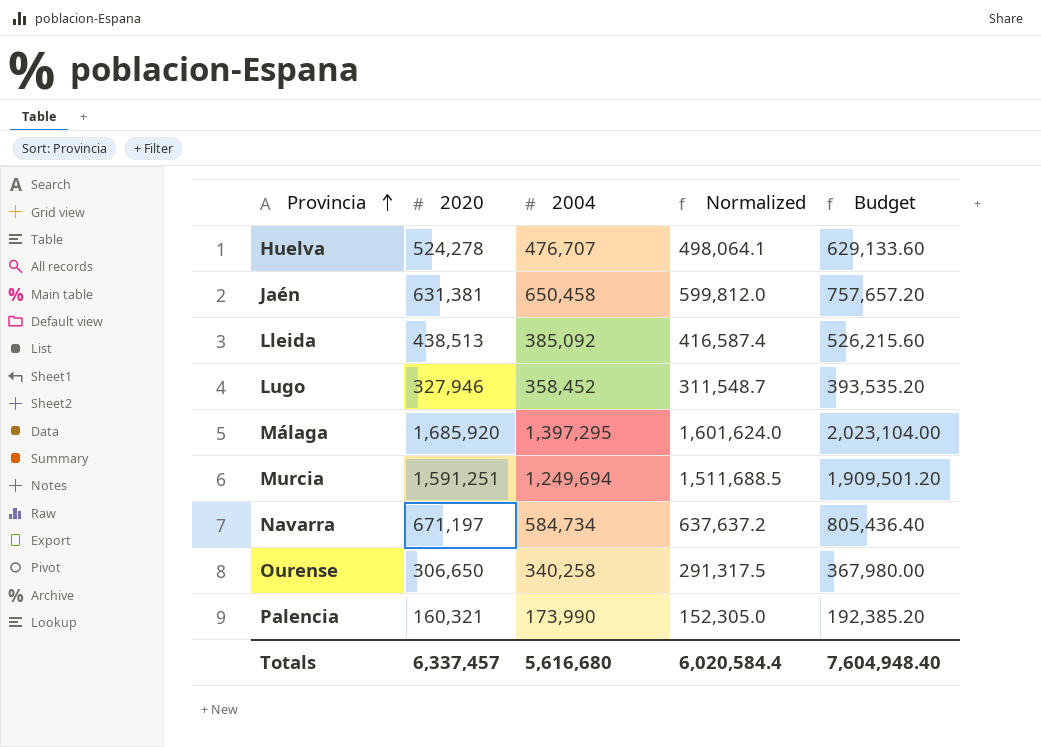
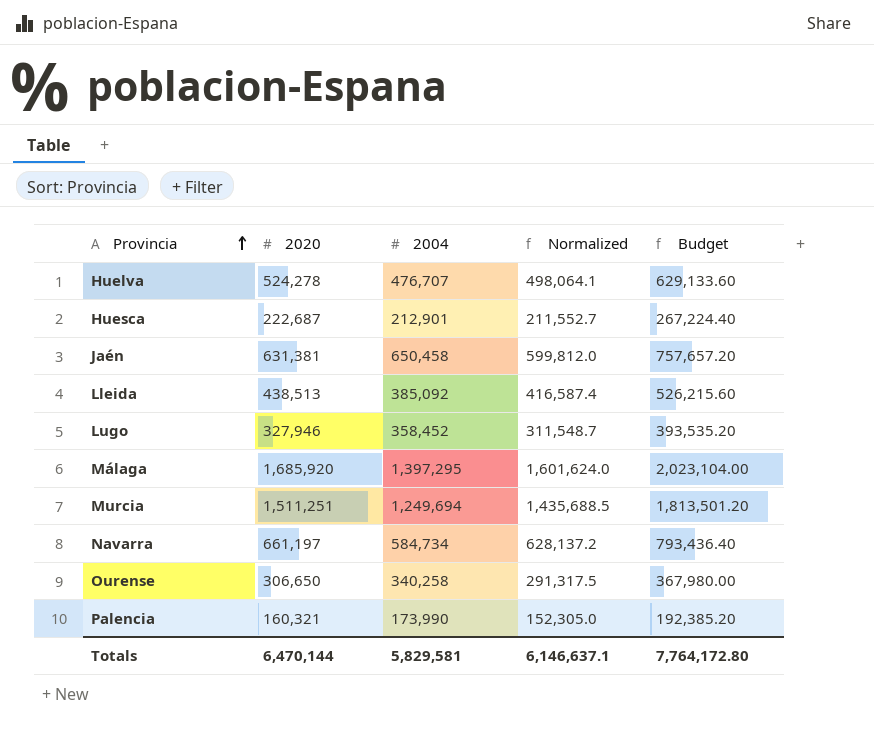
row Huesca: none -> 222,687 | 212,901 | 211,552.7 | 267,224.40
Murcia | 2020: 1,591,251 -> 1,511,251
Murcia | Normalized: 1,511,688.5 -> 1,435,688.5
Murcia | Budget: 1,909,501.20 -> 1,813,501.20
Navarra | 2020: 671,197 -> 661,197
Navarra | Normalized: 637,637.2 -> 628,137.2
Navarra | Budget: 805,436.40 -> 793,436.40
Totals | 2020: 6,337,457 -> 6,470,144
Totals | 2004: 5,616,680 -> 5,829,581
Totals | Normalized: 6,020,584.4 -> 6,146,637.1
Totals | Budget: 7,604,948.40 -> 7,764,172.80

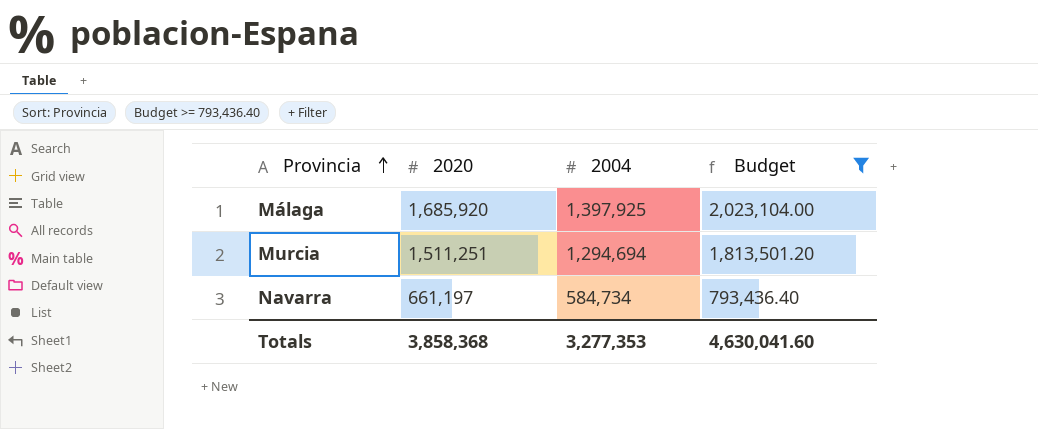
filter: none -> Budget >= 793,436.40
column Normalized | formula: [2020] * 0.95 -> none
Málaga | 2004: 1,397,295 -> 1,397,925
Murcia | 2004: 1,249,694 -> 1,294,694
Totals | 2020: 6,470,144 -> 3,858,368
Totals | 2004: 5,829,581 -> 3,277,353
Totals | Budget: 7,764,172.80 -> 4,630,041.60

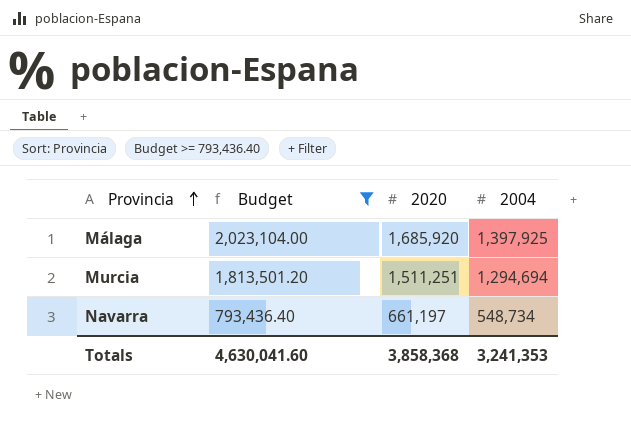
column Budget | position: 4 -> 2
Navarra | 2004: 584,734 -> 548,734
Totals | 2004: 3,277,353 -> 3,241,353

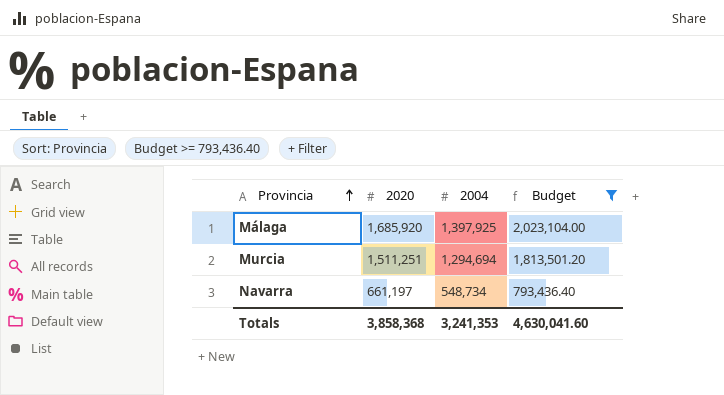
column Budget | position: 2 -> 4

